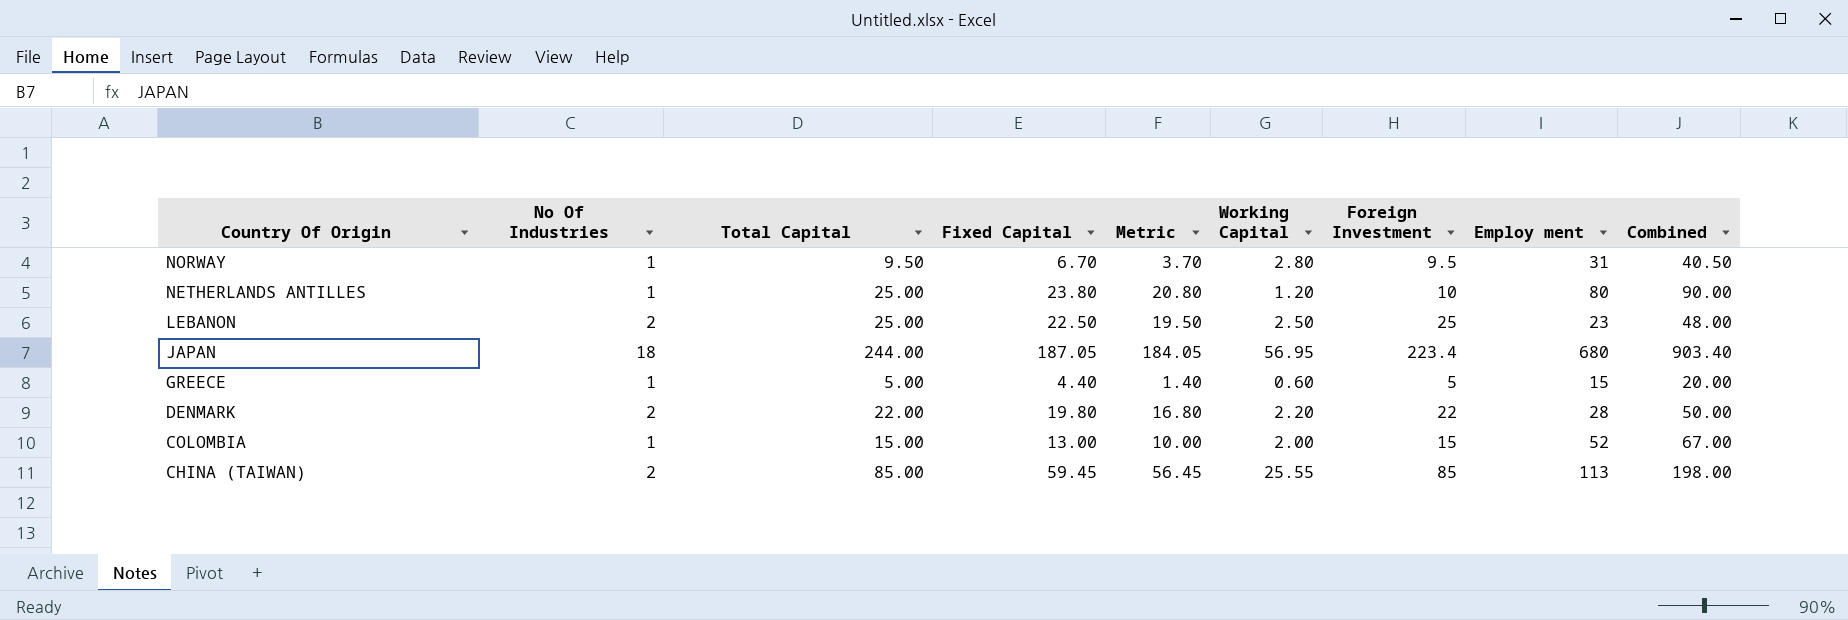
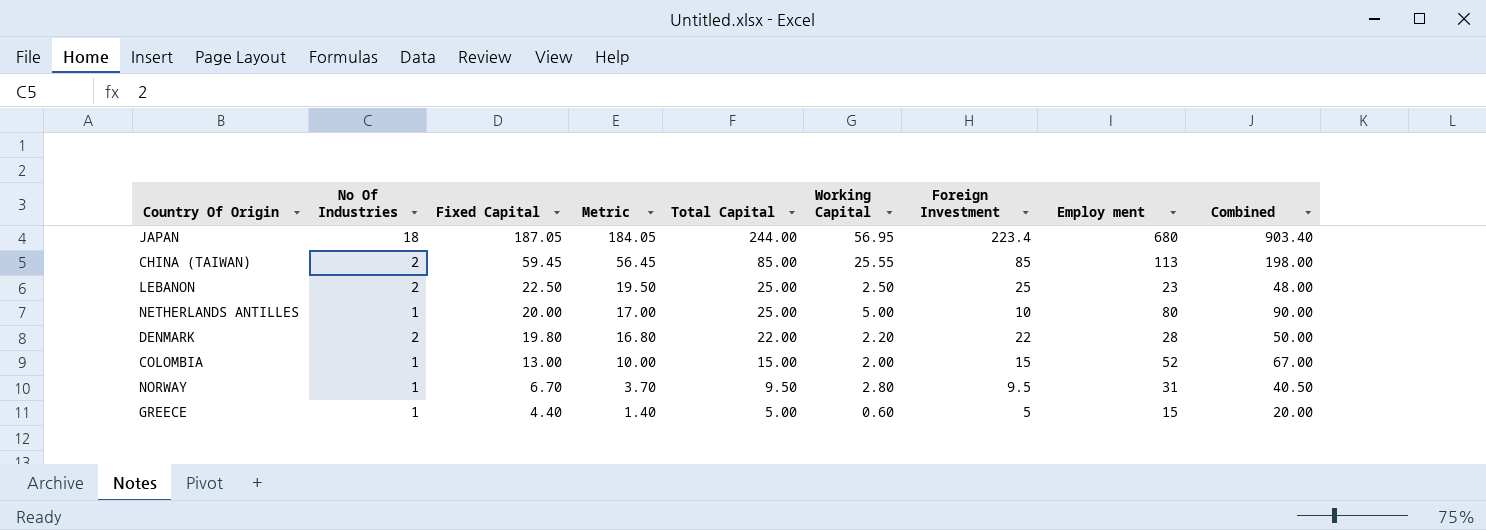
row order: Country Of Origin descending -> Fixed Capital descending
column Total Capital | position: 3 -> 5
NETHERLANDS ANTILLES | Fixed Capital: 23.80 -> 20.00
NETHERLANDS ANTILLES | Metric: 20.80 -> 17.00
NETHERLANDS ANTILLES | Working Capital: 1.20 -> 5.00

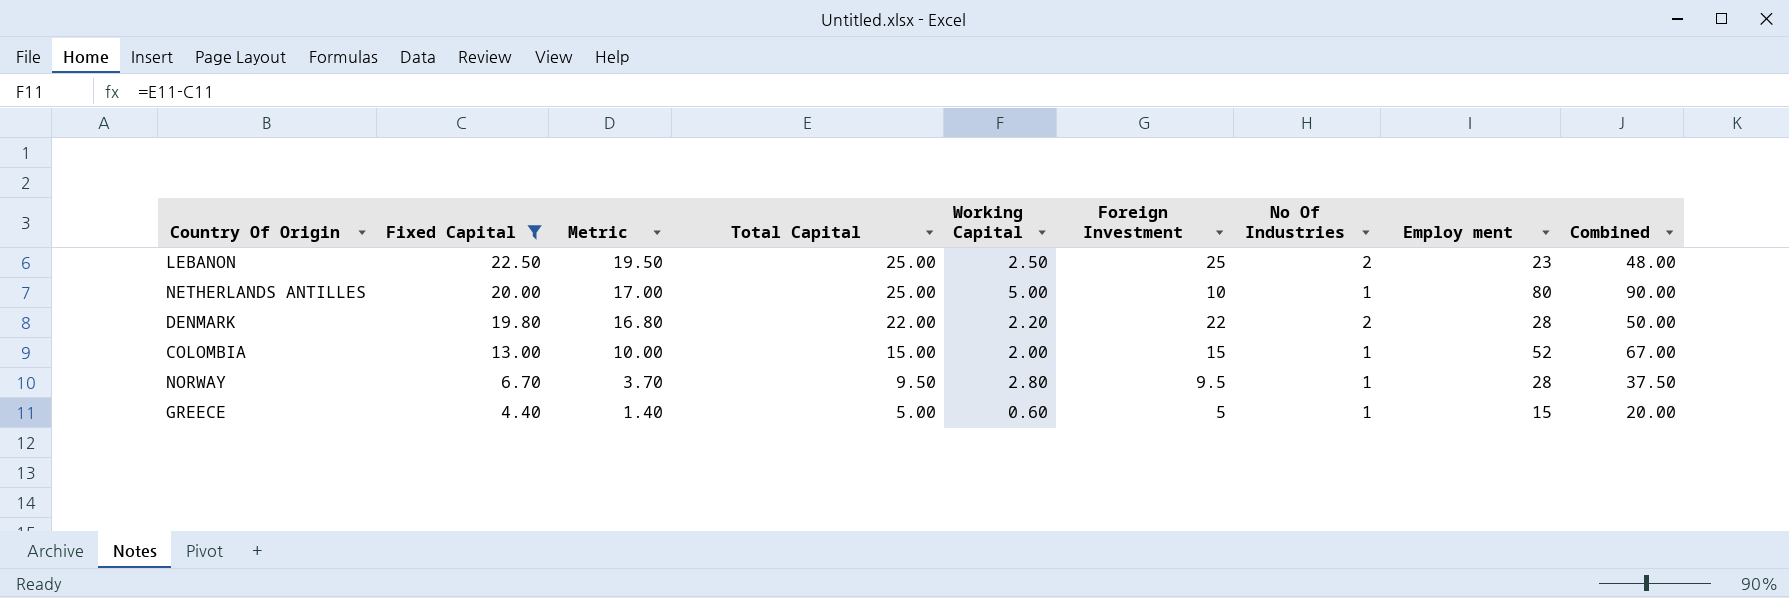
filter: none -> Fixed Capital <= 22.50
column No Of Industries | position: 2 -> 7
NORWAY | Employ ment: 31 -> 28
NORWAY | Combined: 40.50 -> 37.50

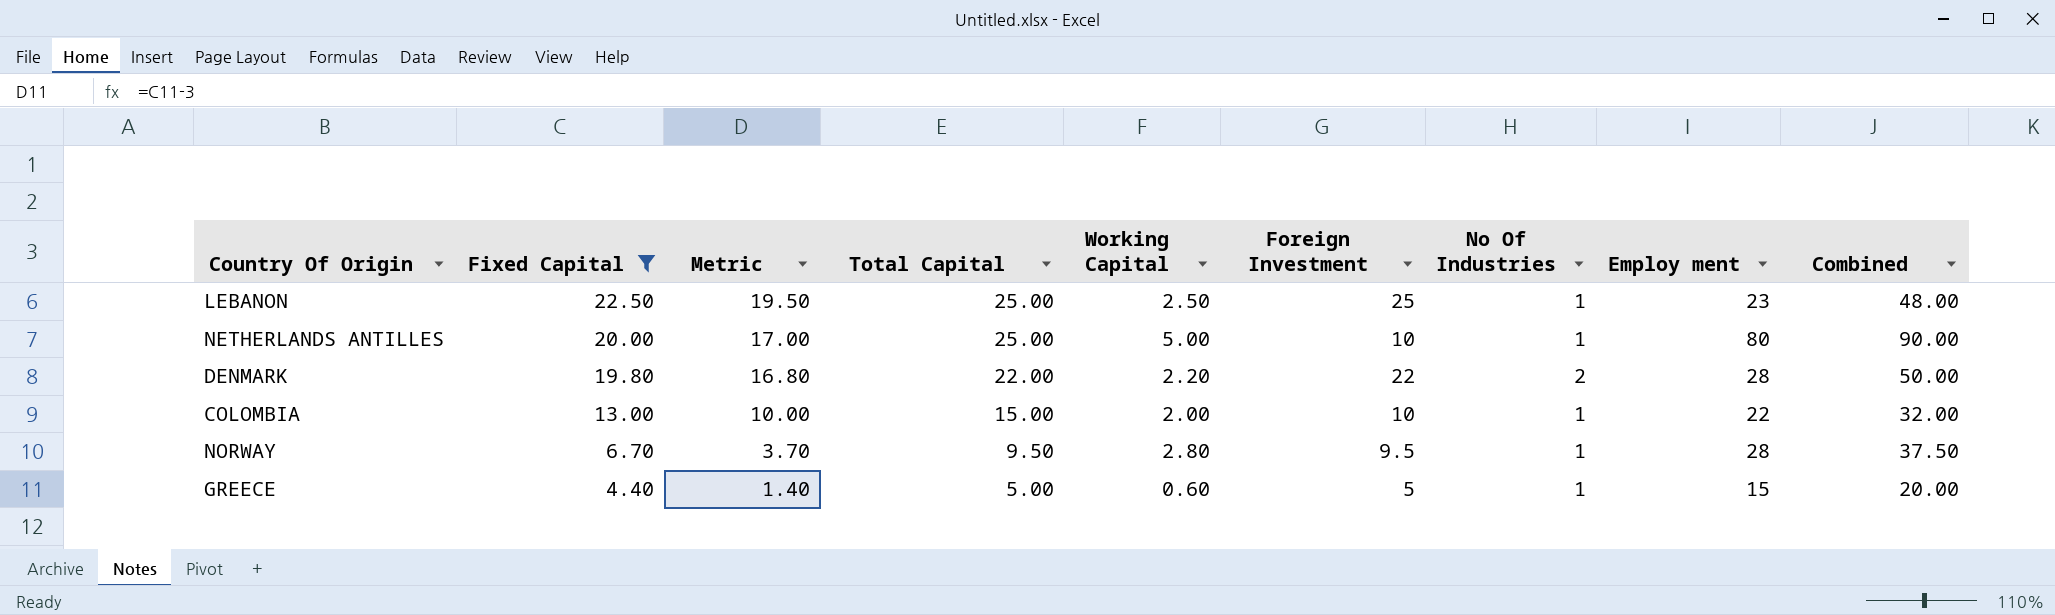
LEBANON | No Of Industries: 2 -> 1
COLOMBIA | Foreign Investment: 15 -> 10
COLOMBIA | Employ ment: 52 -> 22
COLOMBIA | Combined: 67.00 -> 32.00

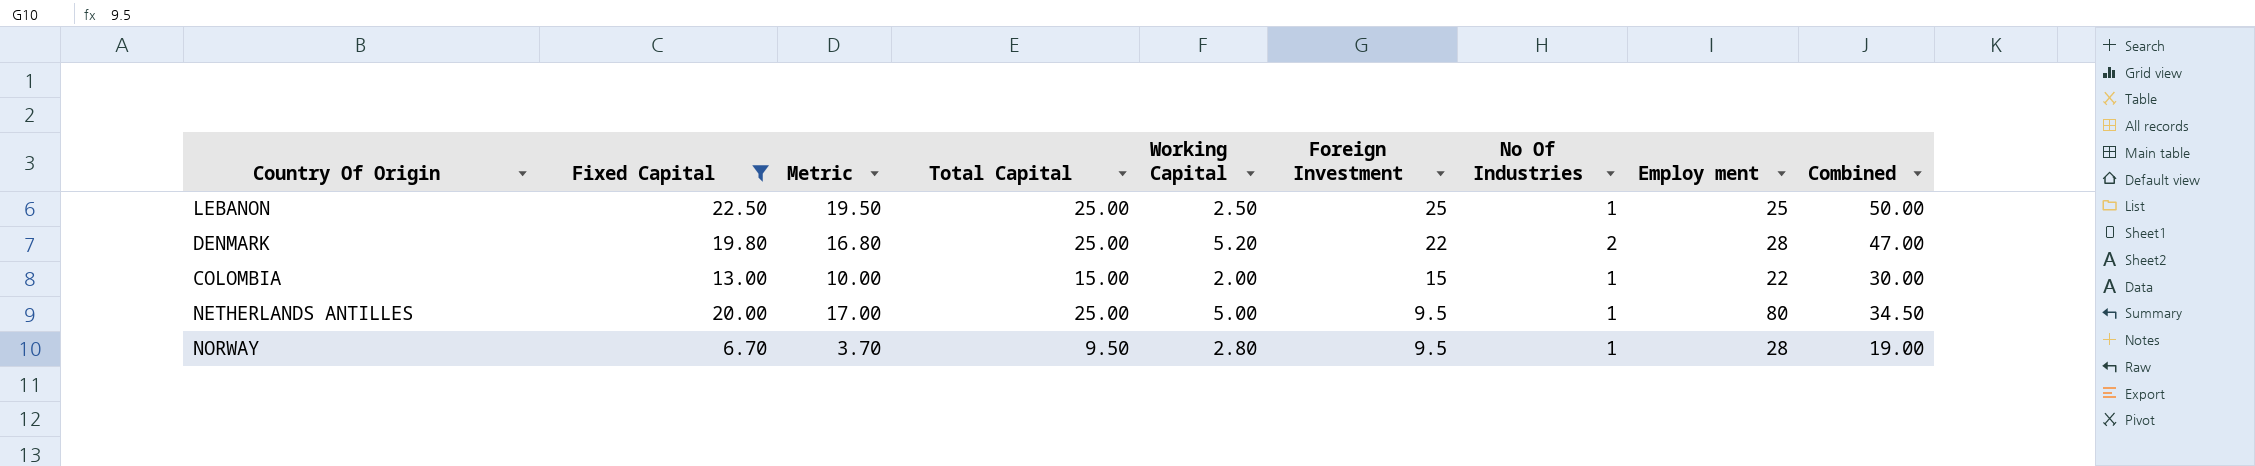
row order: Fixed Capital descending -> Foreign Investment descending
column Combined | formula: [Foreign Investment] + [Employ ment] -> [Total Capital] + [Foreign Investment]
row GREECE: 4.40 | 1.40 | 5.00 | 0.60 | 5 | 1 | 15 | 20.00 -> none
LEBANON | Employ ment: 23 -> 25
DENMARK | Total Capital: 22.00 -> 25.00
DENMARK | Working Capital: 2.20 -> 5.20
COLOMBIA | Foreign Investment: 10 -> 15
NETHERLANDS ANTILLES | Foreign Investment: 10 -> 9.5

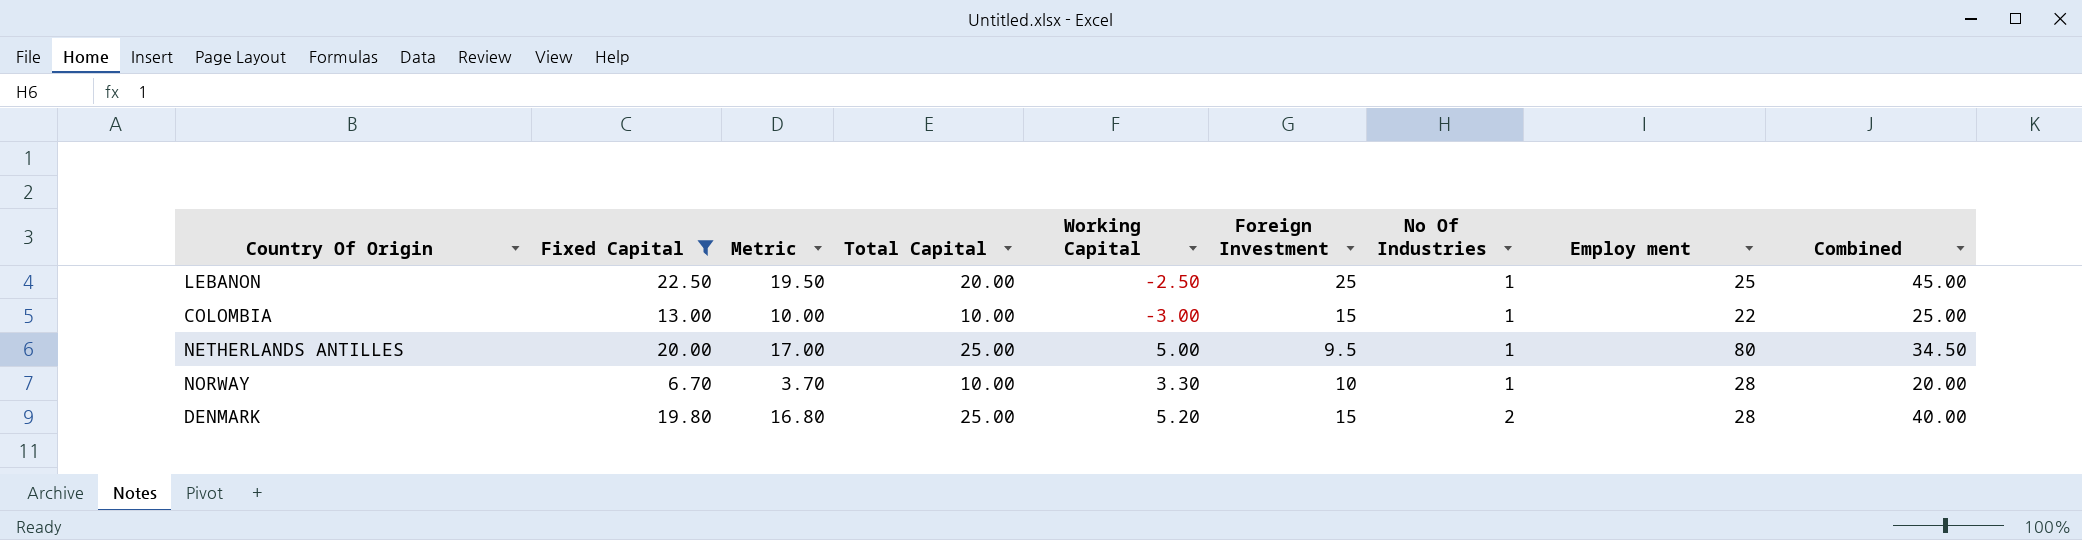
row order: Foreign Investment descending -> No Of Industries ascending
LEBANON | Total Capital: 25.00 -> 20.00
LEBANON | Working Capital: 2.50 -> -2.50
LEBANON | Combined: 50.00 -> 45.00
COLOMBIA | Total Capital: 15.00 -> 10.00
COLOMBIA | Working Capital: 2.00 -> -3.00
COLOMBIA | Combined: 30.00 -> 25.00
NORWAY | Total Capital: 9.50 -> 10.00
NORWAY | Working Capital: 2.80 -> 3.30
NORWAY | Foreign Investment: 9.5 -> 10
NORWAY | Combined: 19.00 -> 20.00
DENMARK | Foreign Investment: 22 -> 15
DENMARK | Combined: 47.00 -> 40.00

